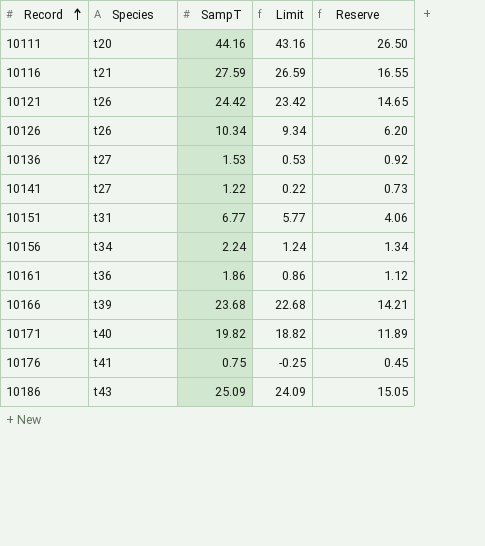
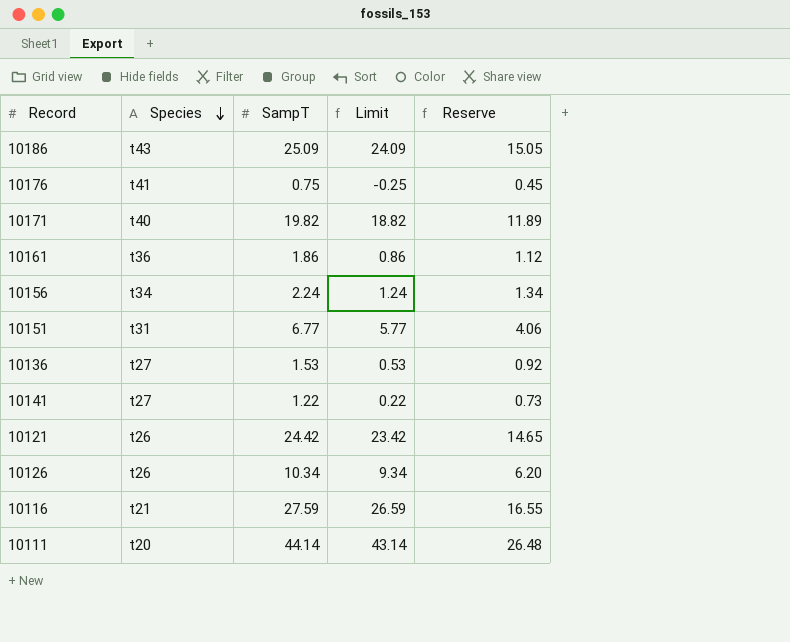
row order: Record ascending -> Species descending
row 10166: t39 | 23.68 | 22.68 | 14.21 -> none
10111 | SampT: 44.16 -> 44.14
10111 | Limit: 43.16 -> 43.14
10111 | Reserve: 26.50 -> 26.48

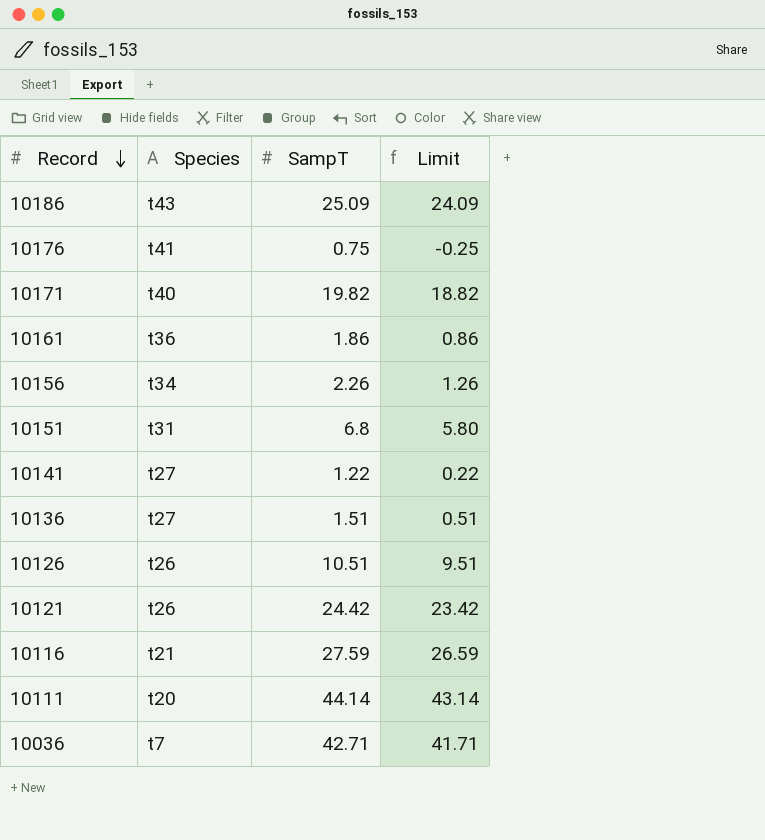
row order: Species descending -> Record descending
column Reserve | formula: [SampT] * 0.6 -> none
10156 | SampT: 2.24 -> 2.26
10156 | Limit: 1.24 -> 1.26
10151 | SampT: 6.77 -> 6.8
10151 | Limit: 5.77 -> 5.80
10136 | SampT: 1.53 -> 1.51
10136 | Limit: 0.53 -> 0.51
10126 | SampT: 10.34 -> 10.51
10126 | Limit: 9.34 -> 9.51
row 10036: none -> t7 | 42.71 | 41.71

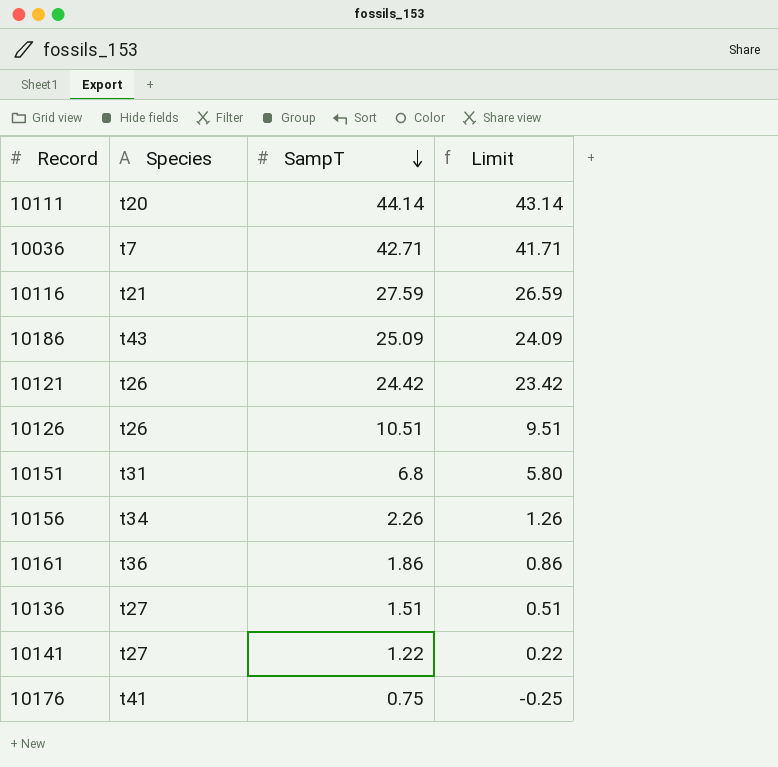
row order: Record descending -> SampT descending
row 10171: t40 | 19.82 | 18.82 -> none

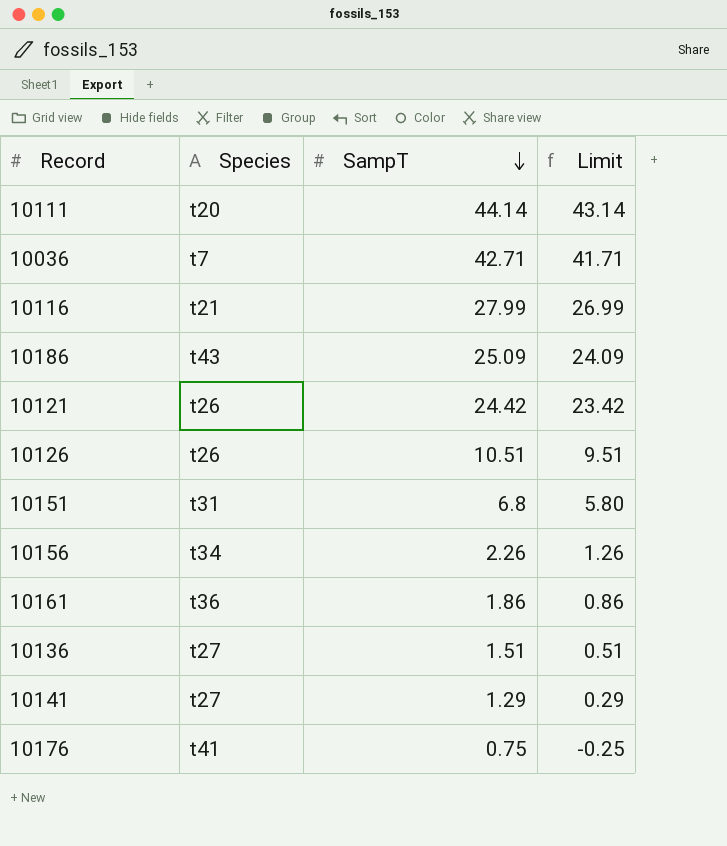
10116 | SampT: 27.59 -> 27.99
10116 | Limit: 26.59 -> 26.99
10141 | SampT: 1.22 -> 1.29
10141 | Limit: 0.22 -> 0.29

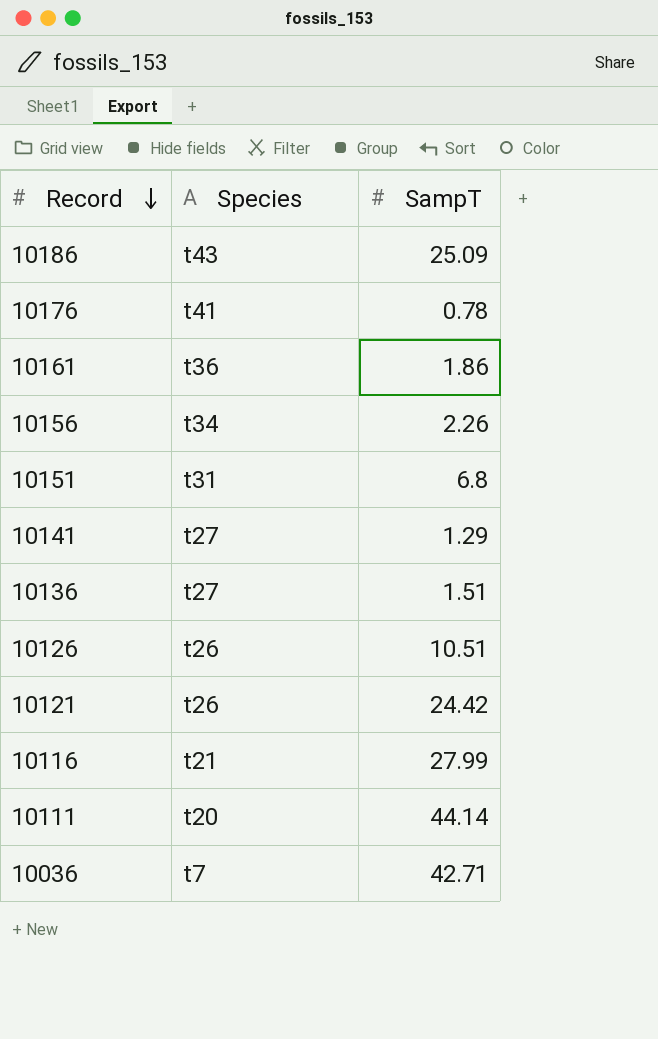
row order: SampT descending -> Record descending
column Limit | formula: [SampT] - 1 -> none
10176 | SampT: 0.75 -> 0.78

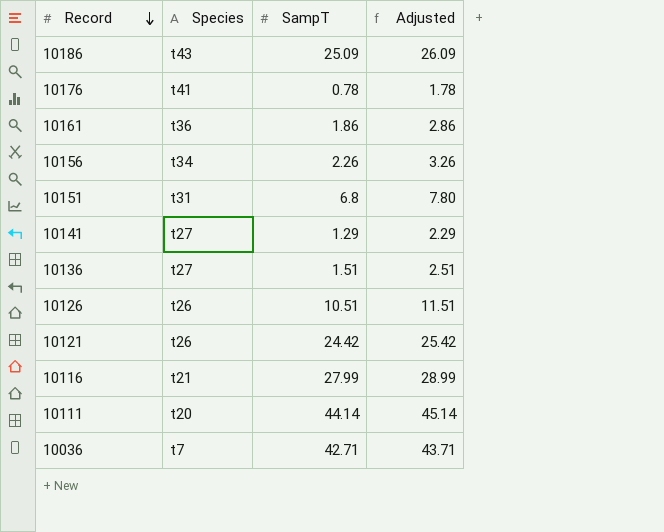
column Adjusted | formula: none -> [SampT] + 1

